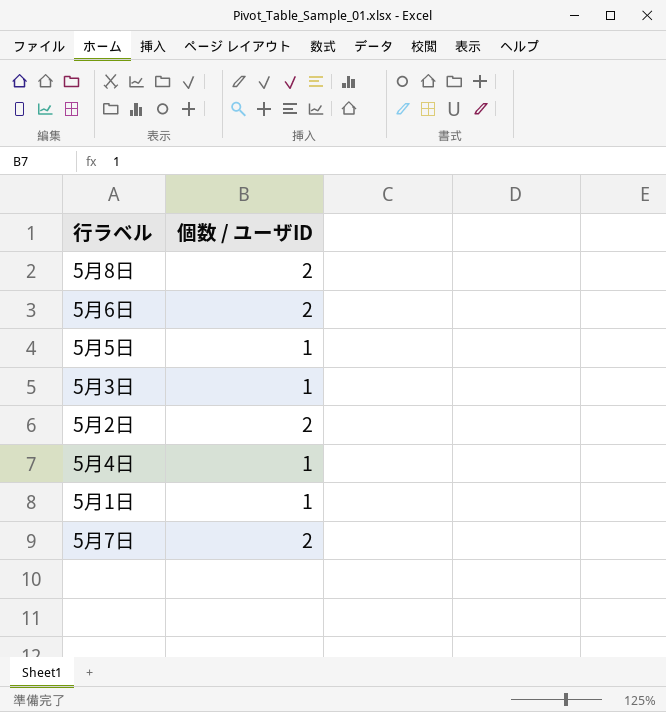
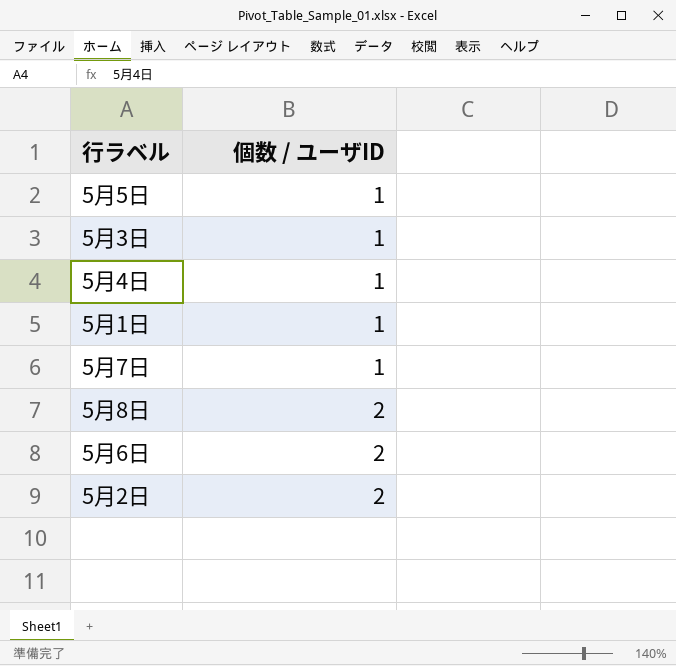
row order: none -> 個数 / ユーザID ascending
5月7日 | 個数 / ユーザID: 2 -> 1

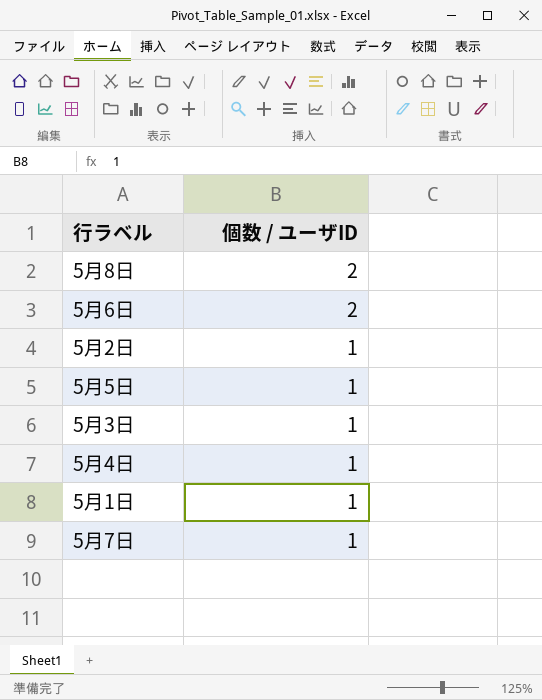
row order: 個数 / ユーザID ascending -> 個数 / ユーザID descending
5月2日 | 個数 / ユーザID: 2 -> 1

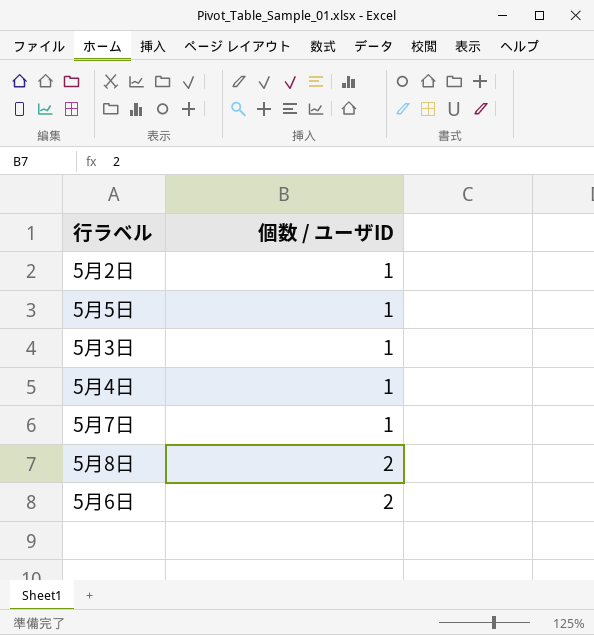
row order: 個数 / ユーザID descending -> 個数 / ユーザID ascending
row 5月1日: 1 -> none

